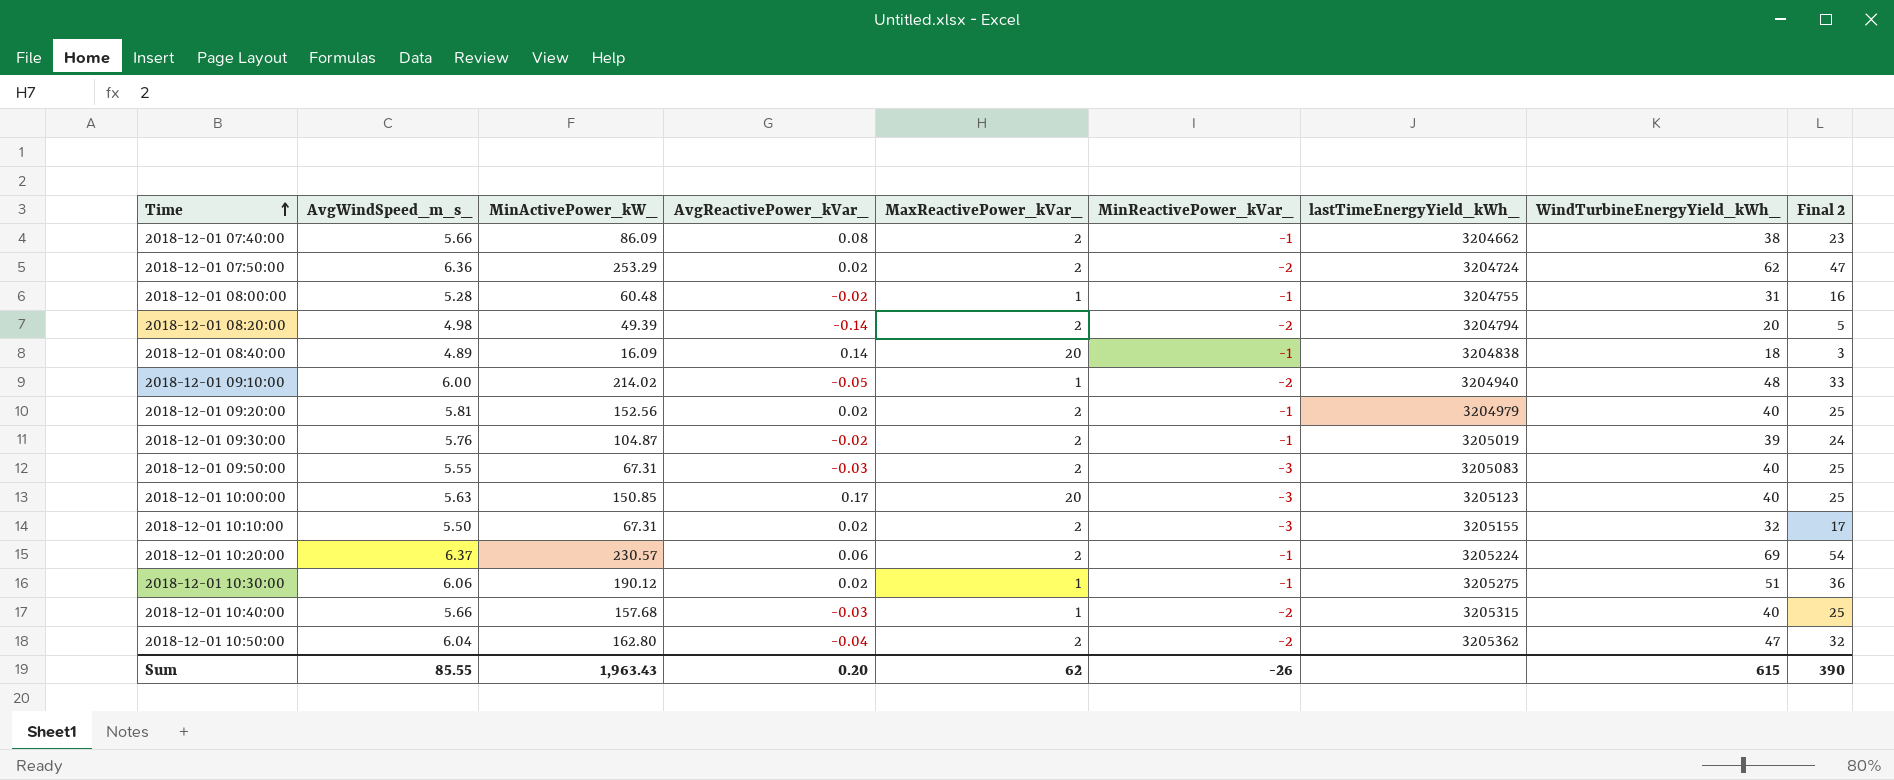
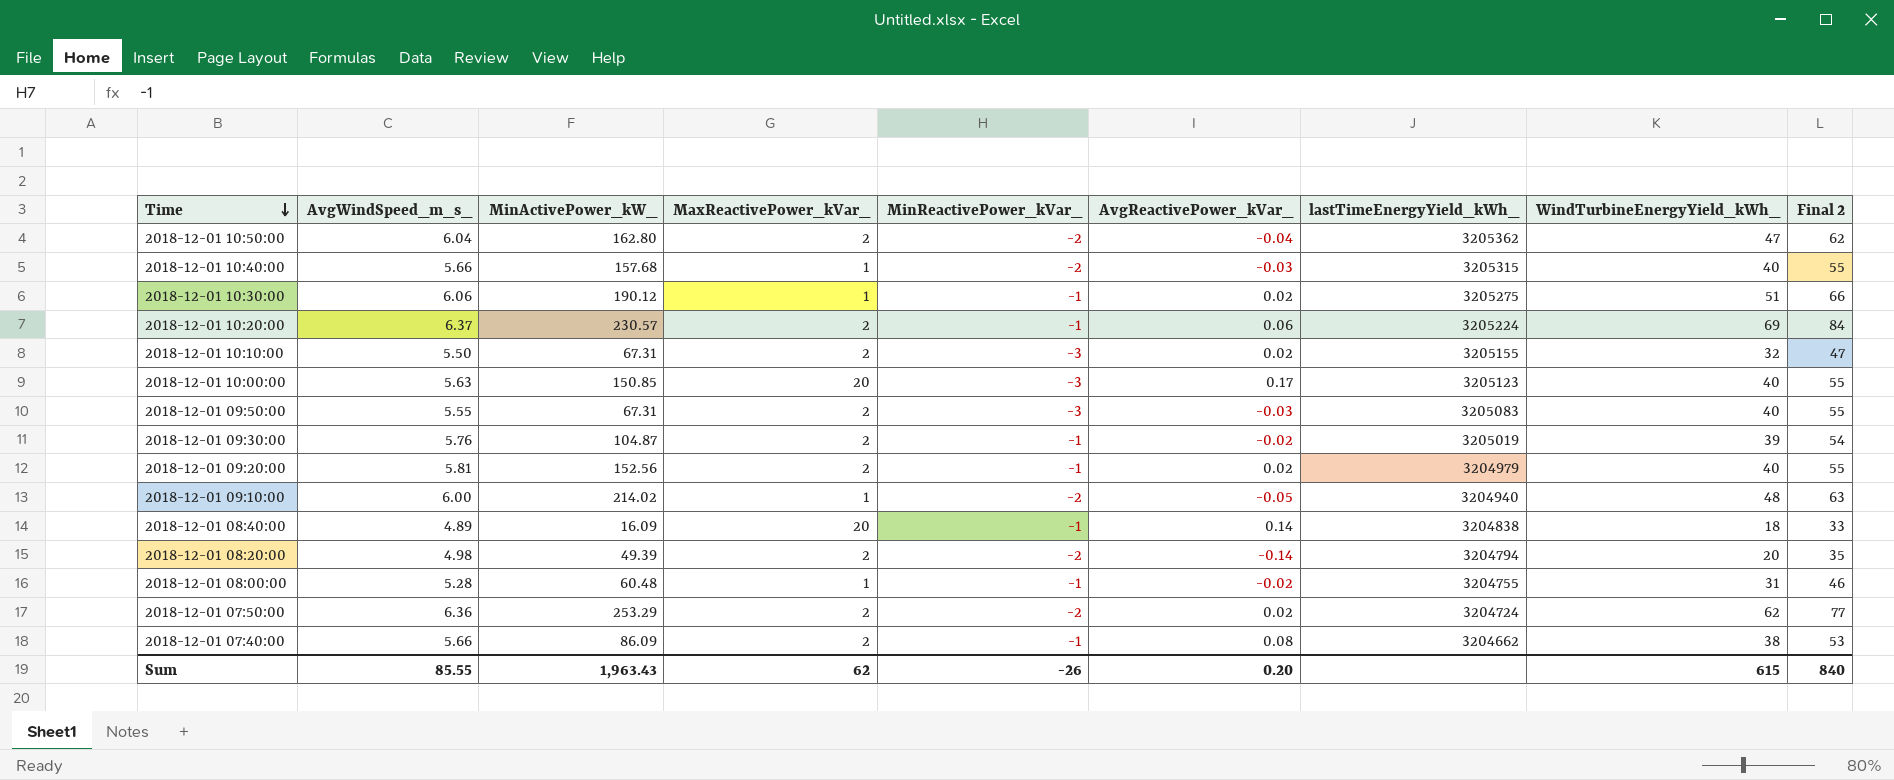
row order: Time ascending -> Time descending
column AvgReactivePower_kVar_ | position: 4 -> 6
column Final 2 | formula: [WindTurbineEnergyYield_kWh_] - 15 -> [WindTurbineEnergyYield_kWh_] + 15
Sum | Final 2: 390 -> 840

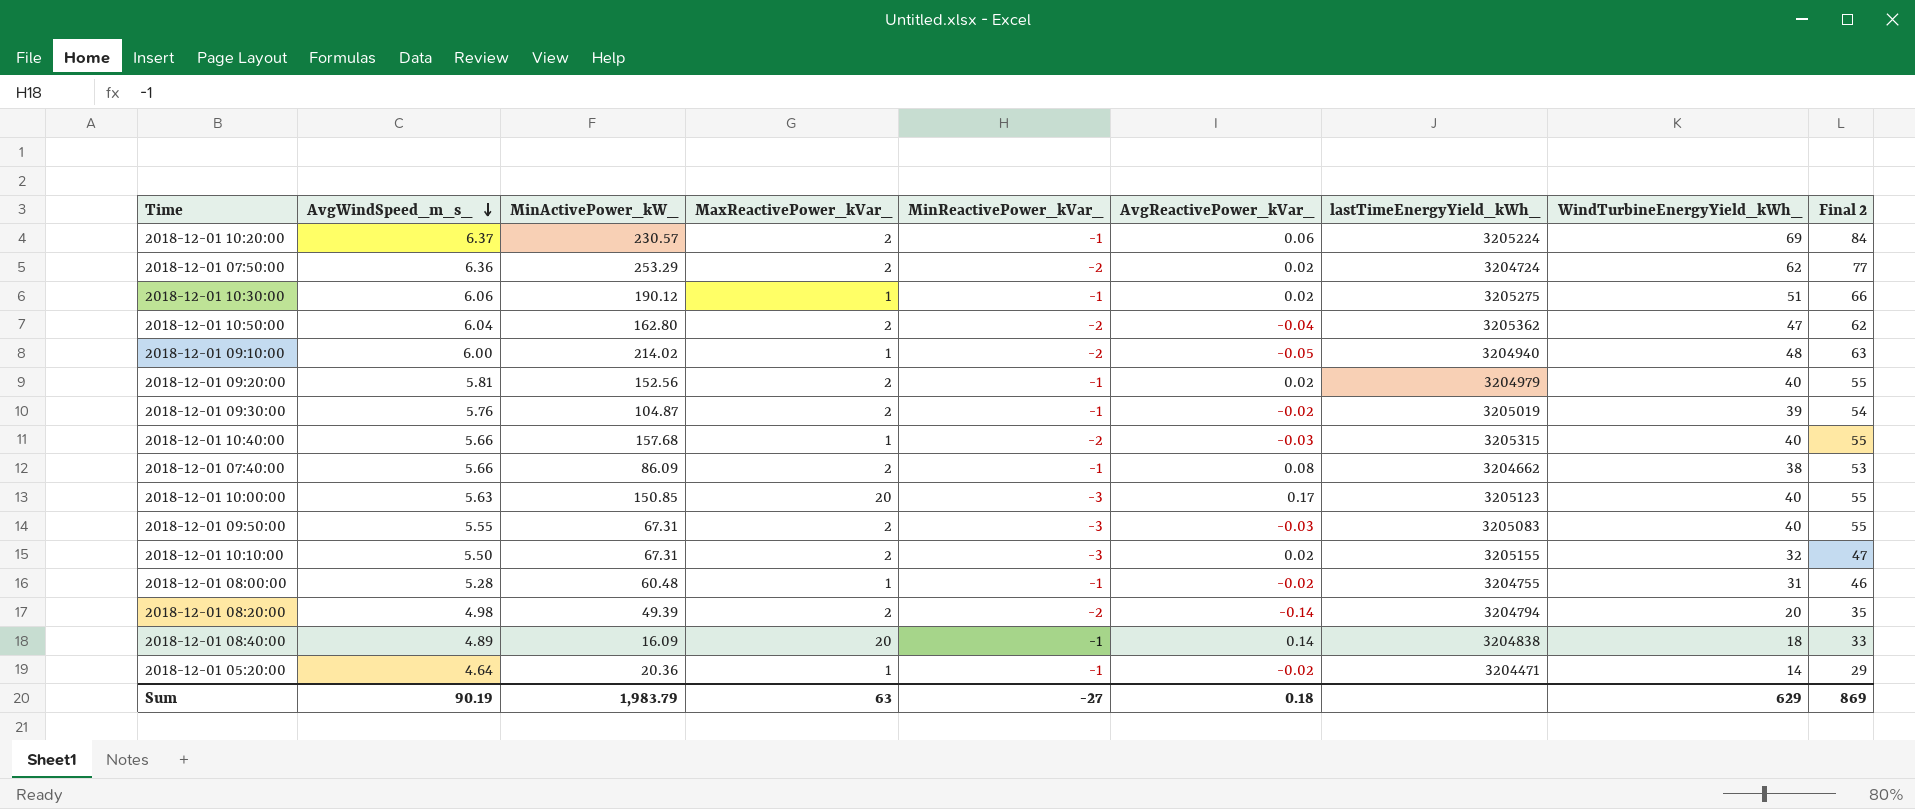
row order: Time descending -> AvgWindSpeed_m_s_ descending
row 2018-12-01 05:20:00: none -> 4.64 | 20.36 | 1 | -1 | -0.02 | 3204471 | 14 | 29
Sum | AvgWindSpeed_m_s_: 85.55 -> 90.19
Sum | MinActivePower_kW_: 1,963.43 -> 1,983.79
Sum | MaxReactivePower_kVar_: 62 -> 63
Sum | MinReactivePower_kVar_: -26 -> -27
Sum | AvgReactivePower_kVar_: 0.20 -> 0.18
Sum | WindTurbineEnergyYield_kWh_: 615 -> 629
Sum | Final 2: 840 -> 869

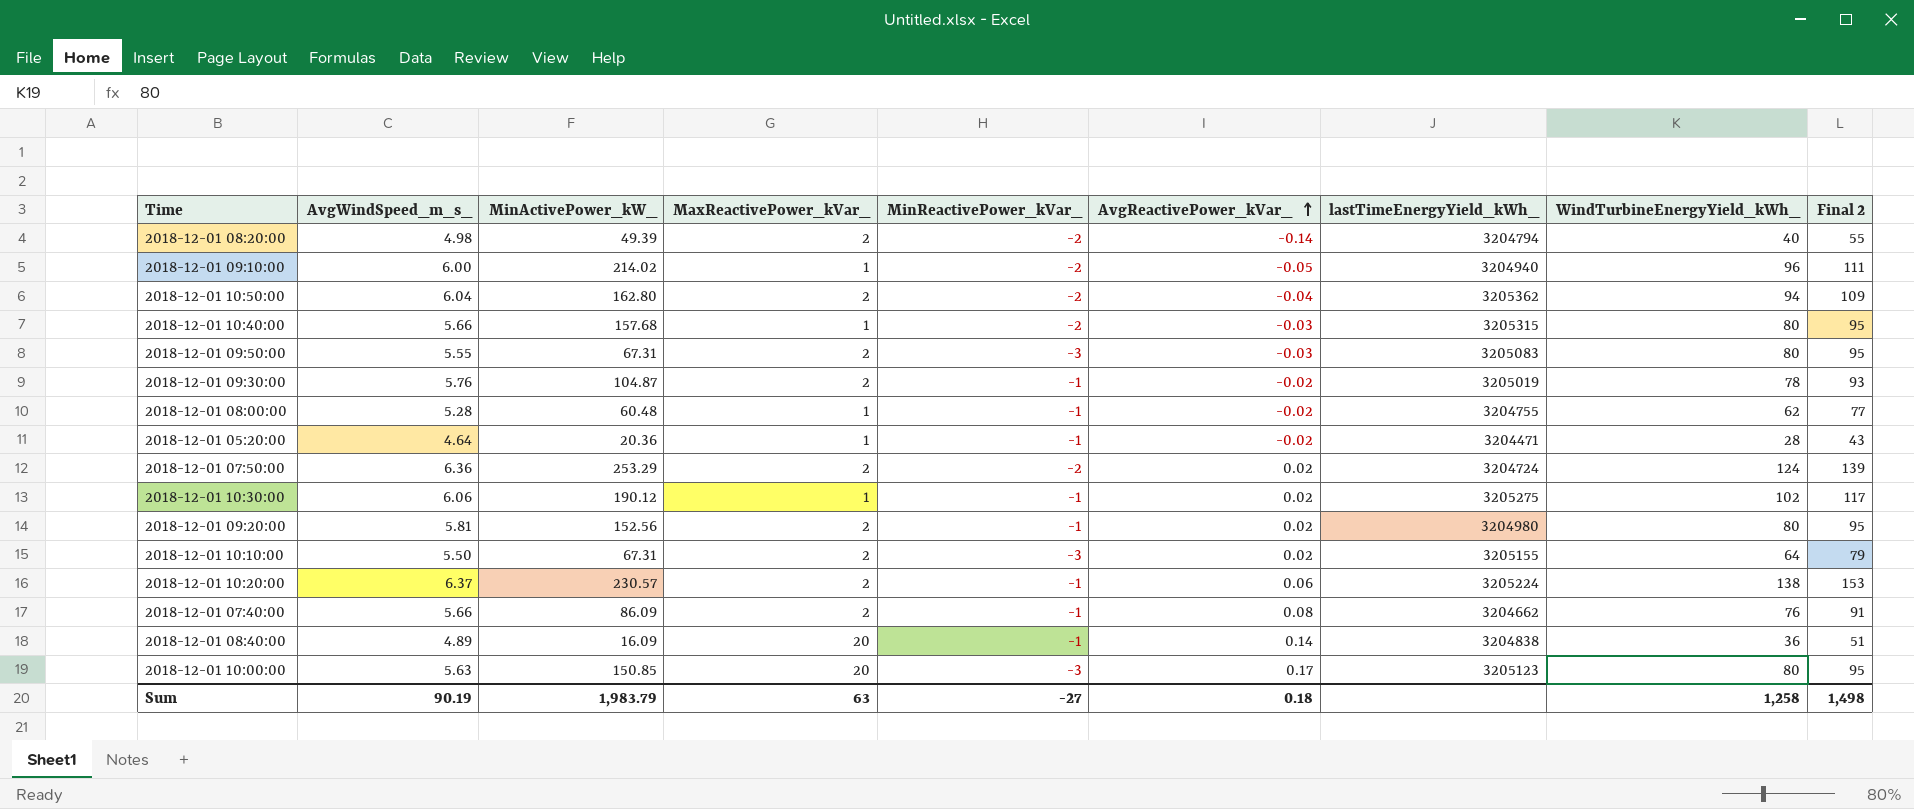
row order: AvgWindSpeed_m_s_ descending -> AvgReactivePower_kVar_ ascending
2018-12-01 08:20:00 | WindTurbineEnergyYield_kWh_: 20 -> 40
2018-12-01 08:20:00 | Final 2: 35 -> 55
2018-12-01 09:10:00 | WindTurbineEnergyYield_kWh_: 48 -> 96
2018-12-01 09:10:00 | Final 2: 63 -> 111
2018-12-01 10:50:00 | WindTurbineEnergyYield_kWh_: 47 -> 94
2018-12-01 10:50:00 | Final 2: 62 -> 109
2018-12-01 10:40:00 | WindTurbineEnergyYield_kWh_: 40 -> 80
2018-12-01 10:40:00 | Final 2: 55 -> 95
2018-12-01 09:50:00 | WindTurbineEnergyYield_kWh_: 40 -> 80
2018-12-01 09:50:00 | Final 2: 55 -> 95
2018-12-01 09:30:00 | WindTurbineEnergyYield_kWh_: 39 -> 78
2018-12-01 09:30:00 | Final 2: 54 -> 93
2018-12-01 08:00:00 | WindTurbineEnergyYield_kWh_: 31 -> 62
2018-12-01 08:00:00 | Final 2: 46 -> 77
2018-12-01 05:20:00 | WindTurbineEnergyYield_kWh_: 14 -> 28
2018-12-01 05:20:00 | Final 2: 29 -> 43
2018-12-01 07:50:00 | WindTurbineEnergyYield_kWh_: 62 -> 124
2018-12-01 07:50:00 | Final 2: 77 -> 139
2018-12-01 10:30:00 | WindTurbineEnergyYield_kWh_: 51 -> 102
2018-12-01 10:30:00 | Final 2: 66 -> 117
2018-12-01 09:20:00 | lastTimeEnergyYield_kWh_: 3204979 -> 3204980
2018-12-01 09:20:00 | WindTurbineEnergyYield_kWh_: 40 -> 80
2018-12-01 09:20:00 | Final 2: 55 -> 95
2018-12-01 10:10:00 | WindTurbineEnergyYield_kWh_: 32 -> 64
2018-12-01 10:10:00 | Final 2: 47 -> 79
2018-12-01 10:20:00 | WindTurbineEnergyYield_kWh_: 69 -> 138
2018-12-01 10:20:00 | Final 2: 84 -> 153
2018-12-01 07:40:00 | WindTurbineEnergyYield_kWh_: 38 -> 76
2018-12-01 07:40:00 | Final 2: 53 -> 91
2018-12-01 08:40:00 | WindTurbineEnergyYield_kWh_: 18 -> 36
2018-12-01 08:40:00 | Final 2: 33 -> 51
2018-12-01 10:00:00 | WindTurbineEnergyYield_kWh_: 40 -> 80
2018-12-01 10:00:00 | Final 2: 55 -> 95
Sum | WindTurbineEnergyYield_kWh_: 629 -> 1,258
Sum | Final 2: 869 -> 1,498

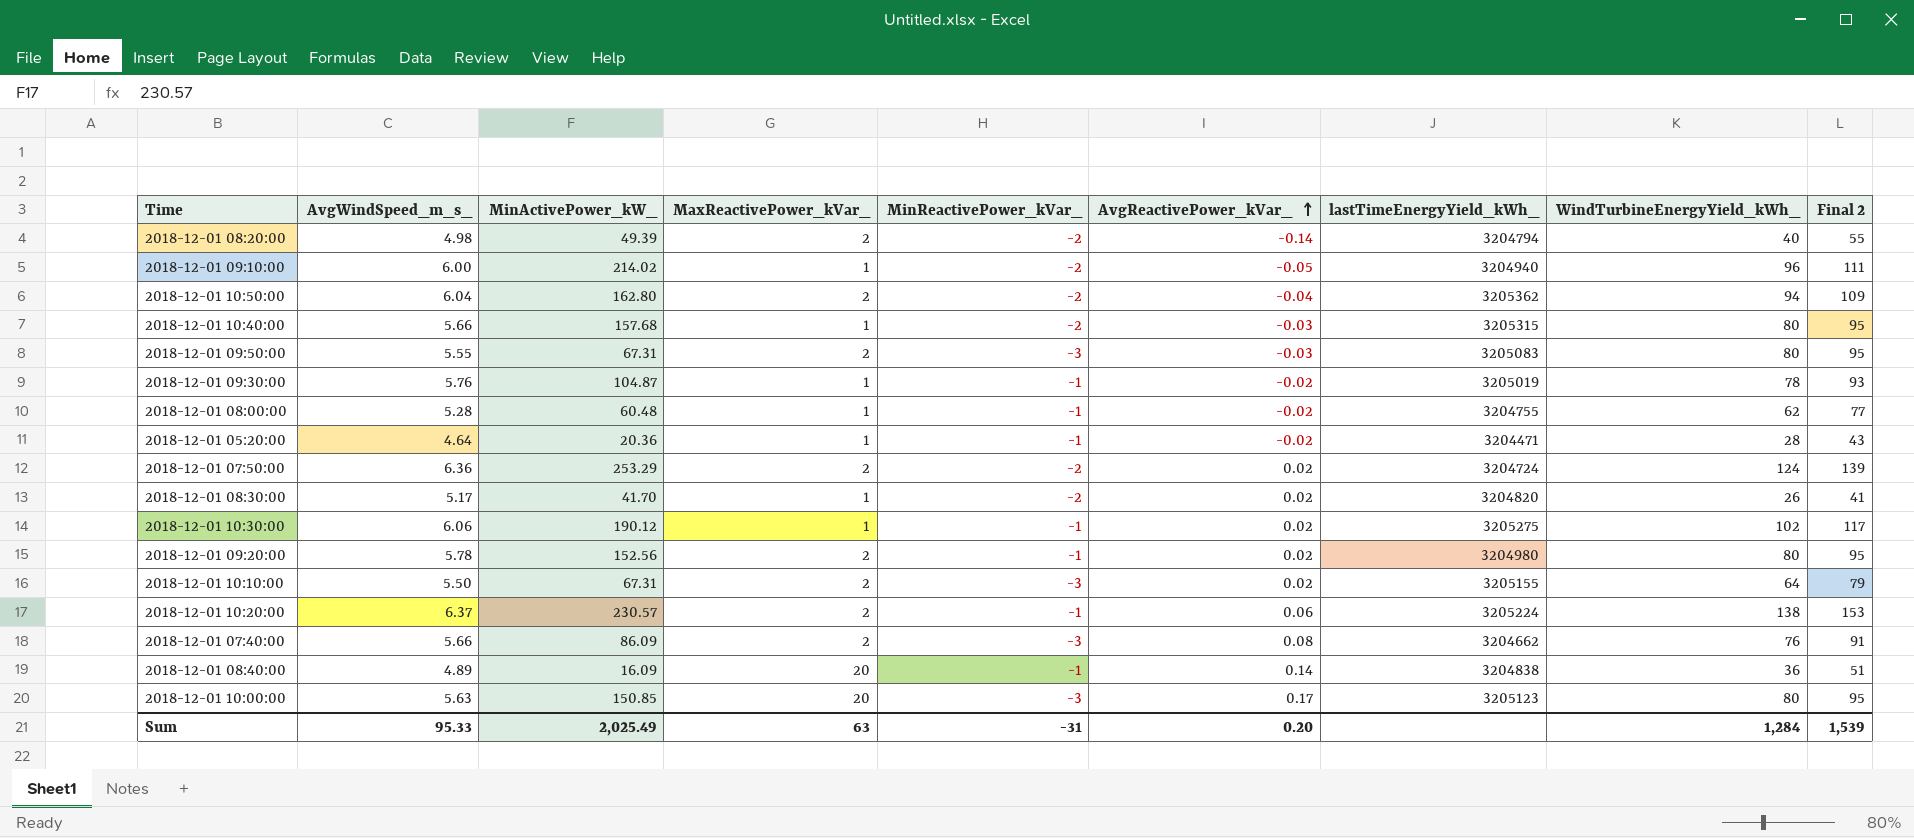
2018-12-01 09:30:00 | MaxReactivePower_kVar_: 2 -> 1
row 2018-12-01 08:30:00: none -> 5.17 | 41.70 | 1 | -2 | 0.02 | 3204820 | 26 | 41
2018-12-01 09:20:00 | AvgWindSpeed_m_s_: 5.81 -> 5.78
2018-12-01 07:40:00 | MinReactivePower_kVar_: -1 -> -3
Sum | AvgWindSpeed_m_s_: 90.19 -> 95.33
Sum | MinActivePower_kW_: 1,983.79 -> 2,025.49
Sum | MinReactivePower_kVar_: -27 -> -31
Sum | AvgReactivePower_kVar_: 0.18 -> 0.20
Sum | WindTurbineEnergyYield_kWh_: 1,258 -> 1,284
Sum | Final 2: 1,498 -> 1,539

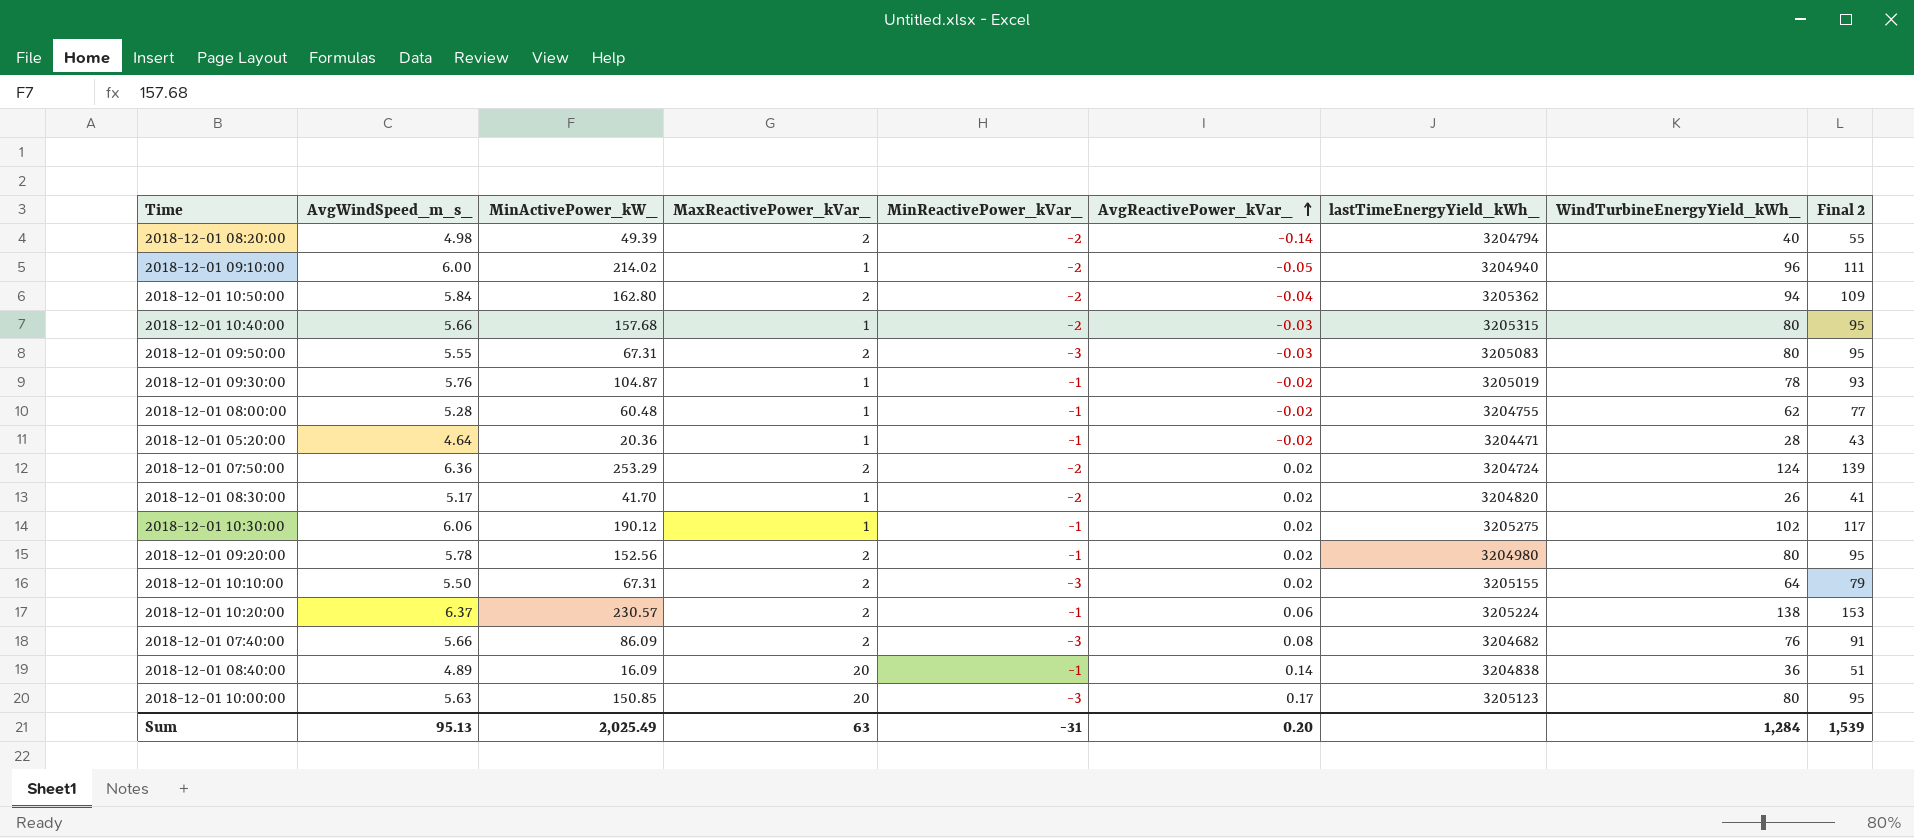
2018-12-01 10:50:00 | AvgWindSpeed_m_s_: 6.04 -> 5.84
2018-12-01 07:40:00 | lastTimeEnergyYield_kWh_: 3204662 -> 3204682
Sum | AvgWindSpeed_m_s_: 95.33 -> 95.13

